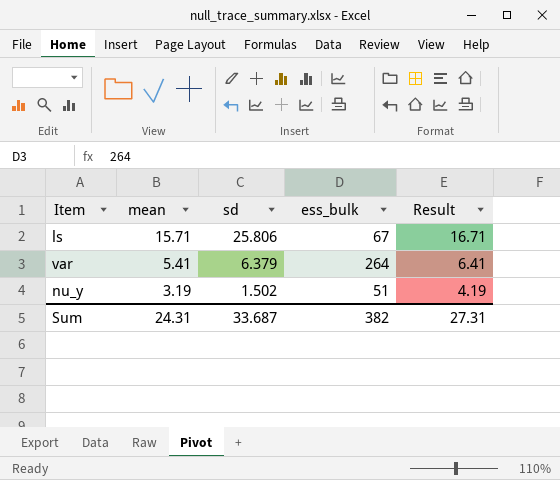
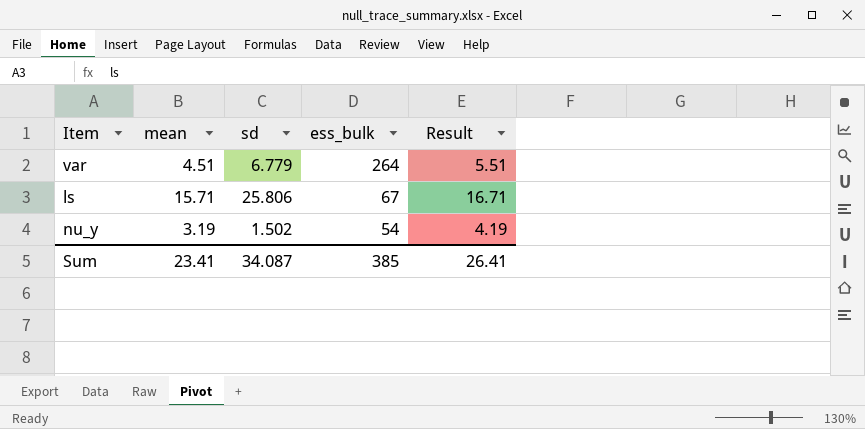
row order: mean descending -> ess_bulk descending
var | mean: 5.41 -> 4.51
var | sd: 6.379 -> 6.779
var | Result: 6.41 -> 5.51
nu_y | ess_bulk: 51 -> 54
Sum | mean: 24.31 -> 23.41
Sum | sd: 33.687 -> 34.087
Sum | ess_bulk: 382 -> 385
Sum | Result: 27.31 -> 26.41

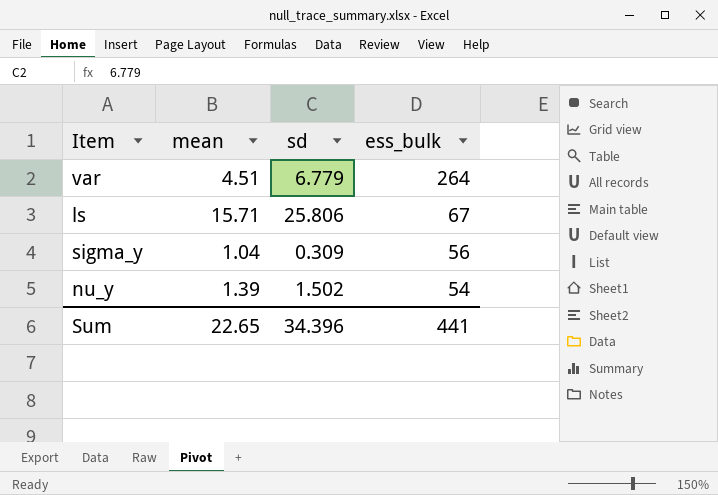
column Result | formula: [mean] + 1 -> none
row sigma_y: none -> 1.04 | 0.309 | 56
nu_y | mean: 3.19 -> 1.39
Sum | mean: 23.41 -> 22.65
Sum | sd: 34.087 -> 34.396
Sum | ess_bulk: 385 -> 441

